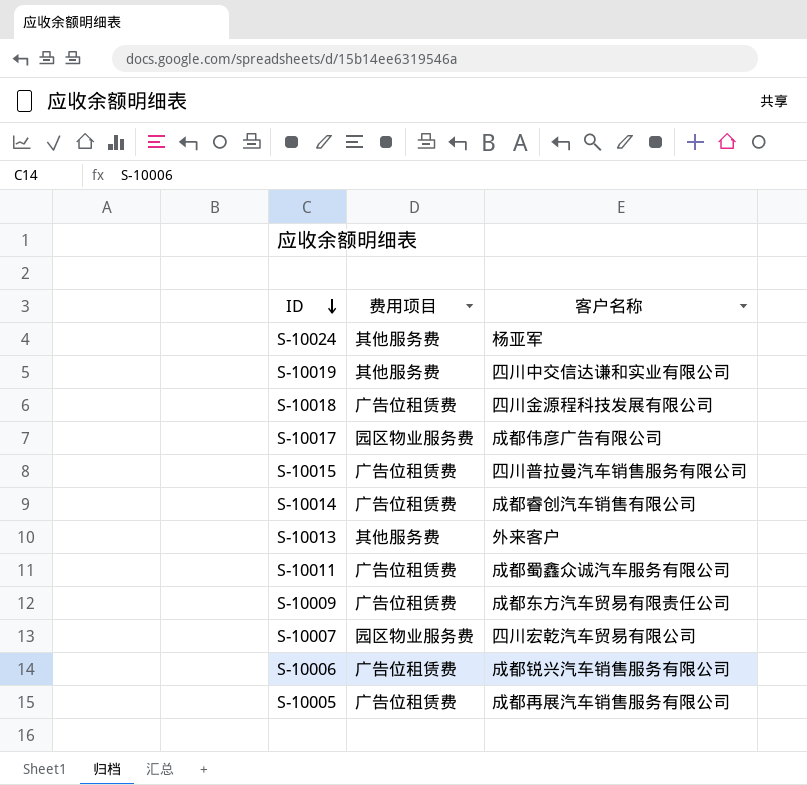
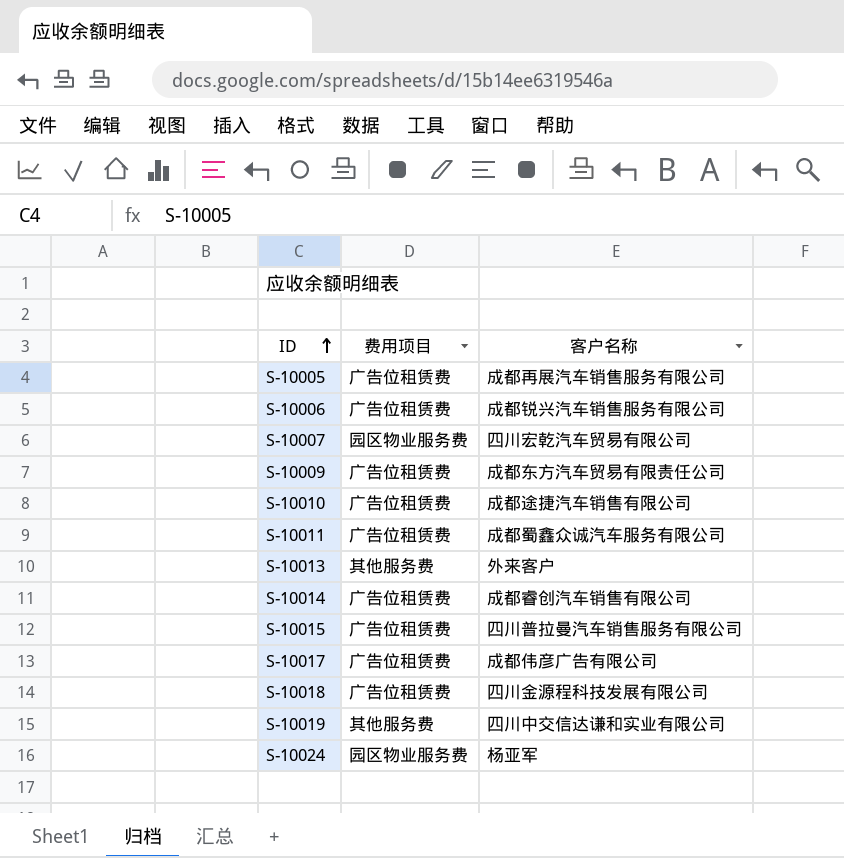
row order: ID descending -> ID ascending
row S-10010: none -> 广告位租赁费 | 成都途捷汽车销售有限公司
S-10017 | 费用项目: 园区物业服务费 -> 广告位租赁费
S-10024 | 费用项目: 其他服务费 -> 园区物业服务费

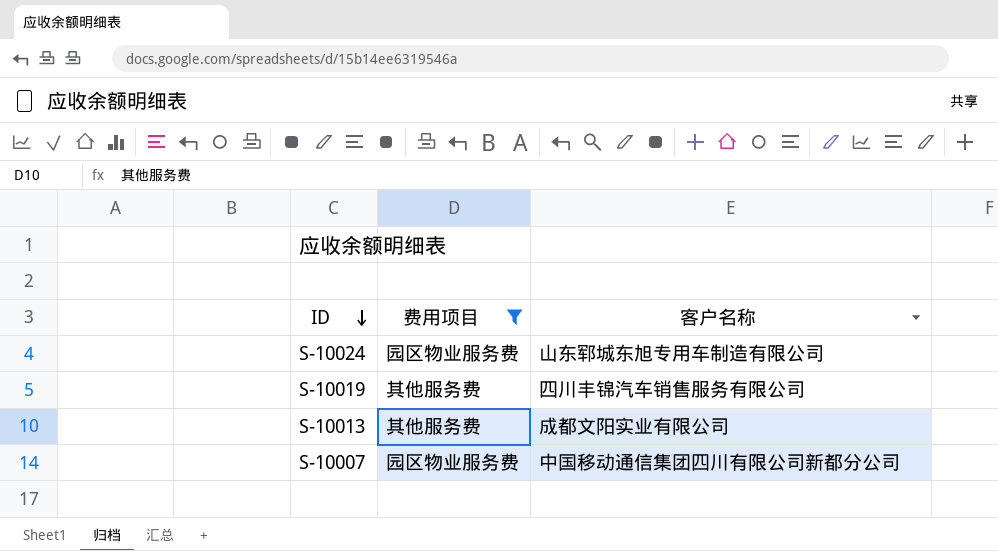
filter: none -> 费用项目 != 广告位租赁费
row order: ID ascending -> ID descending
S-10024 | 客户名称: 杨亚军 -> 山东郓城东旭专用车制造有限公司
S-10019 | 客户名称: 四川中交信达谦和实业有限公司 -> 四川丰锦汽车销售服务有限公司
S-10013 | 客户名称: 外来客户 -> 成都文阳实业有限公司
S-10007 | 客户名称: 四川宏乾汽车贸易有限公司 -> 中国移动通信集团四川有限公司新都分公司

